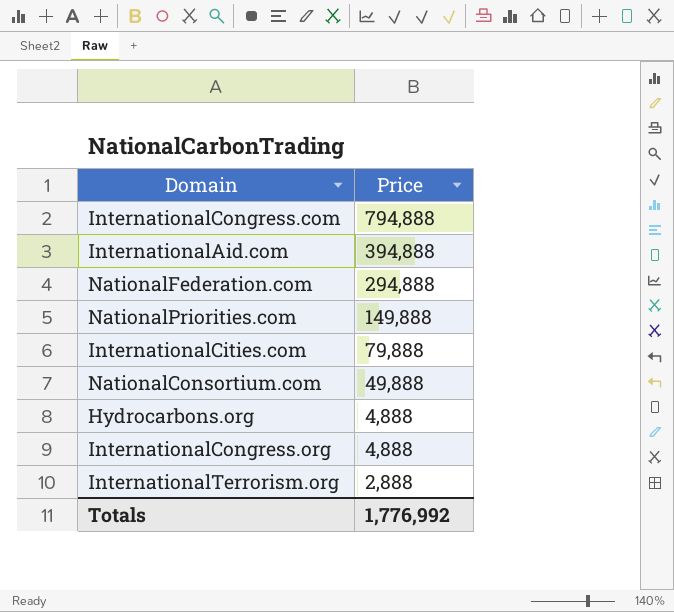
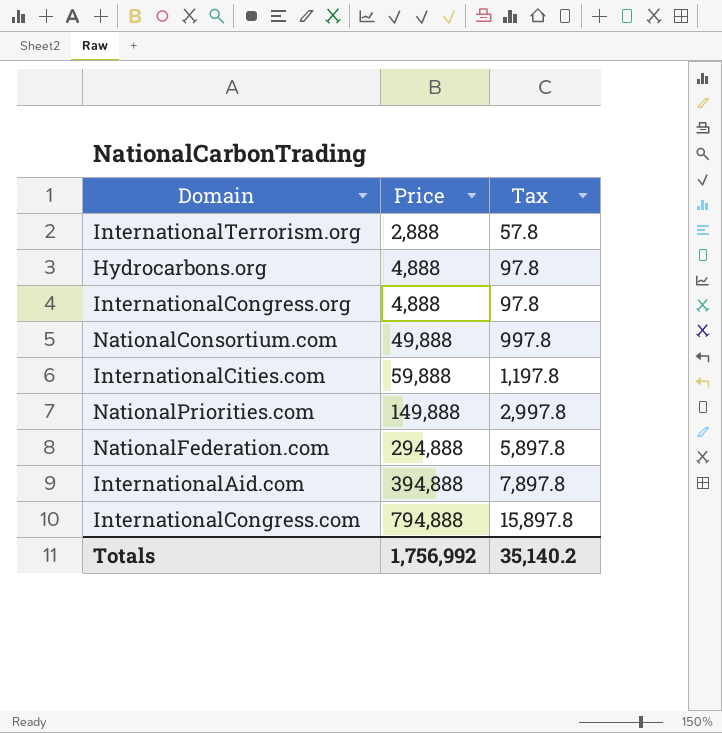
row order: Price descending -> Price ascending
column Tax | formula: none -> [Price] * 0.02
InternationalCities.com | Price: 79,888 -> 59,888
Totals | Price: 1,776,992 -> 1,756,992

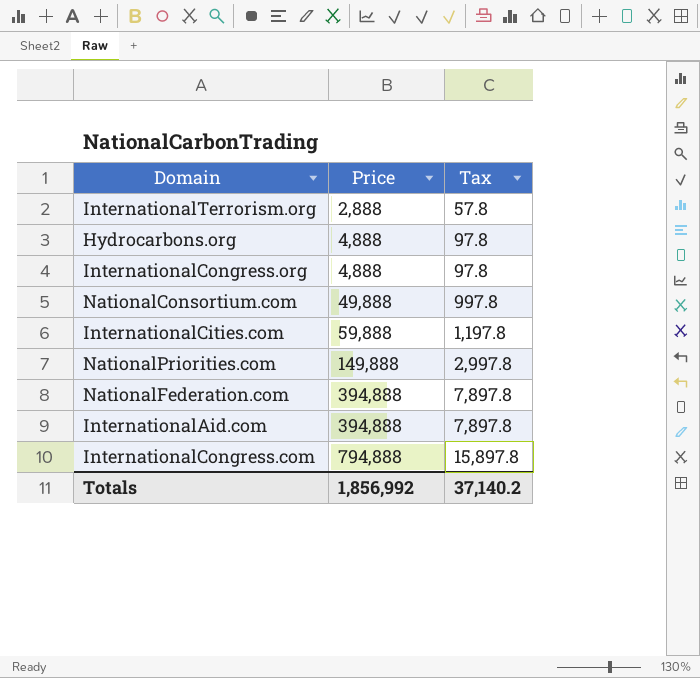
NationalFederation.com | Price: 294,888 -> 394,888
NationalFederation.com | Tax: 5,897.8 -> 7,897.8
Totals | Price: 1,756,992 -> 1,856,992
Totals | Tax: 35,140.2 -> 37,140.2

